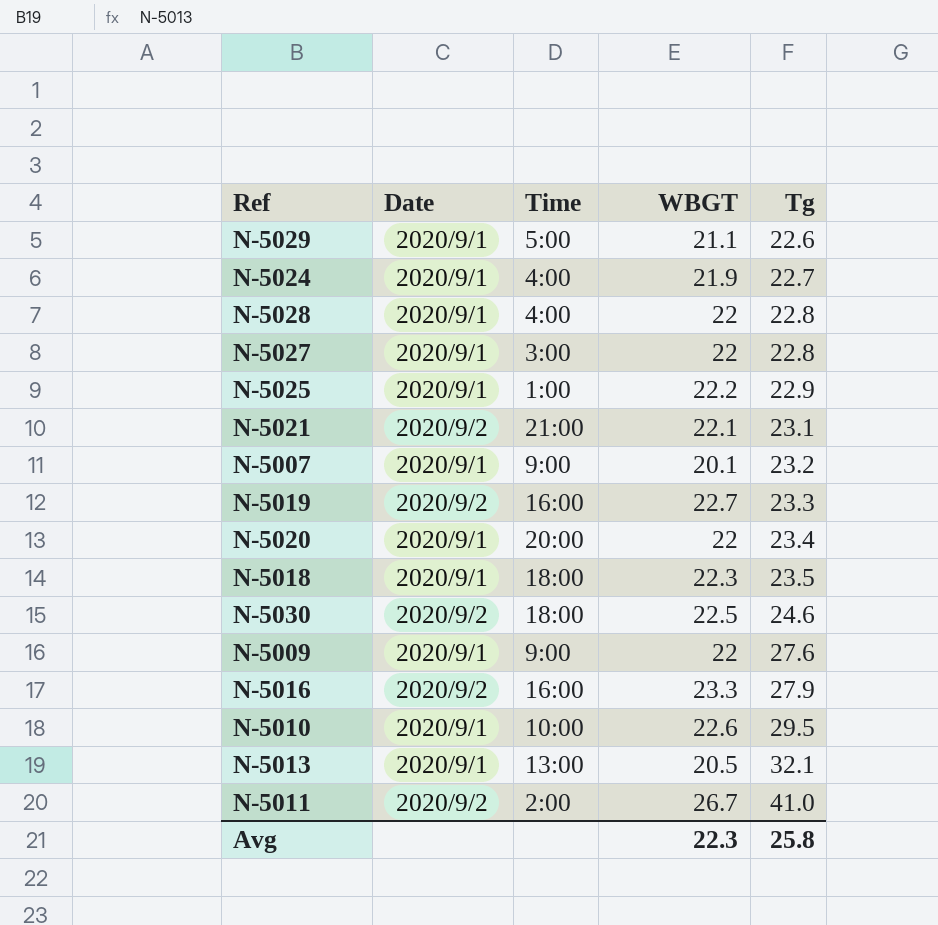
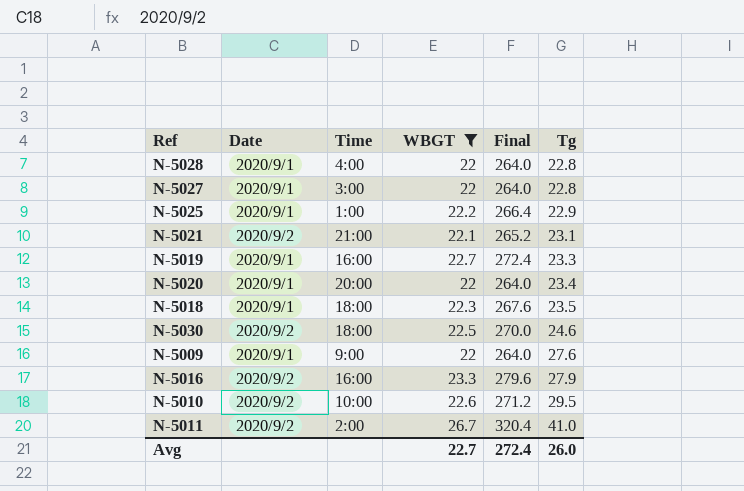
filter: none -> WBGT >= 22
column Final | formula: none -> [WBGT] * 12
N-5019 | Date: 2020/9/2 -> 2020/9/1
N-5010 | Date: 2020/9/1 -> 2020/9/2
Avg | WBGT: 22.3 -> 22.7
Avg | Tg: 25.8 -> 26.0

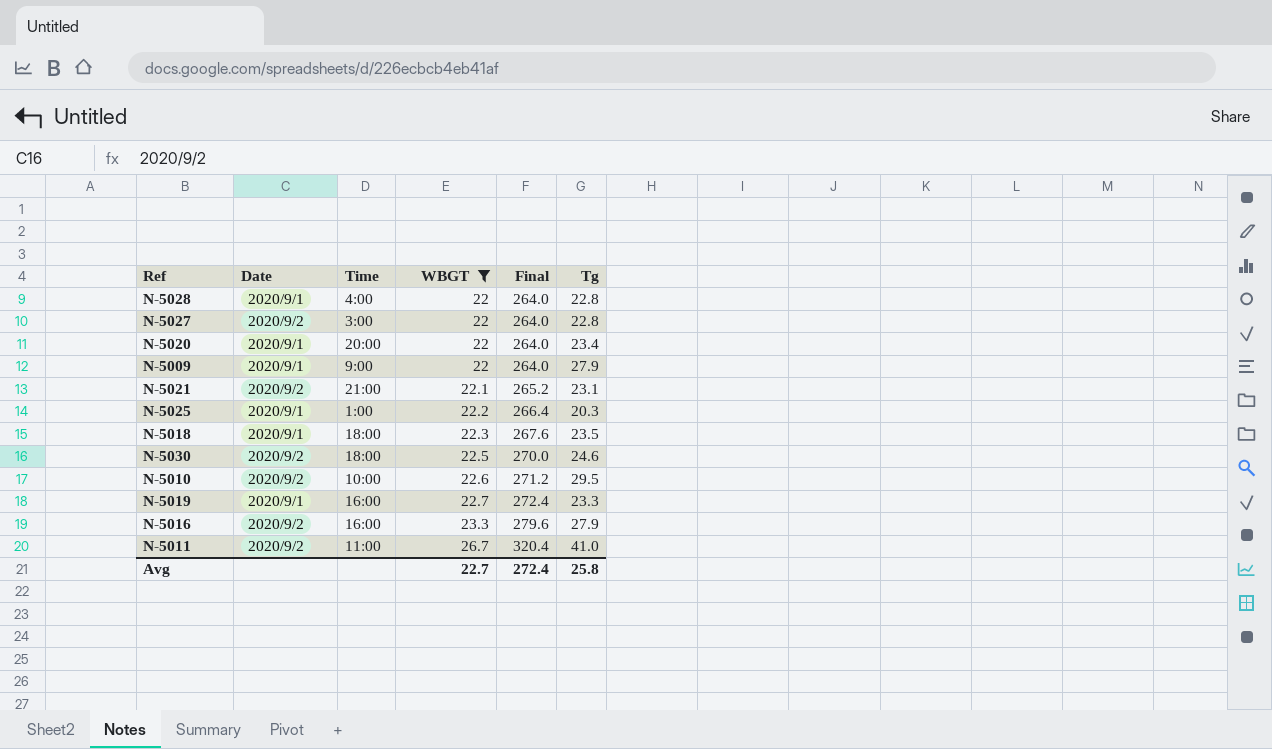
row order: Tg ascending -> WBGT ascending
N-5027 | Date: 2020/9/1 -> 2020/9/2
N-5009 | Tg: 27.6 -> 27.9
N-5025 | Tg: 22.9 -> 20.3
N-5011 | Time: 2:00 -> 11:00
Avg | Tg: 26.0 -> 25.8

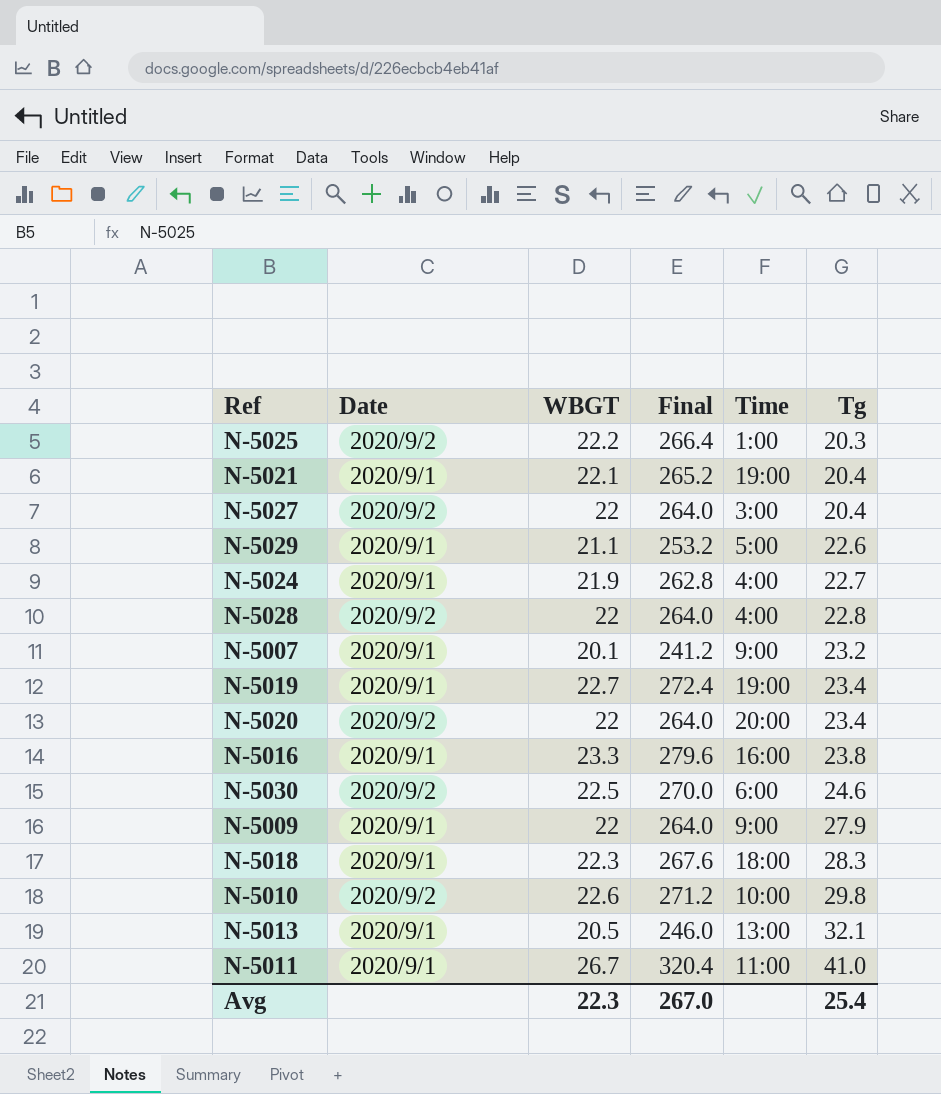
filter: WBGT >= 22 -> none
row order: WBGT ascending -> Tg ascending
column Time | position: 3 -> 5
N-5025 | Date: 2020/9/1 -> 2020/9/2
N-5021 | Date: 2020/9/2 -> 2020/9/1
N-5021 | Time: 21:00 -> 19:00
N-5021 | Tg: 23.1 -> 20.4
N-5027 | Tg: 22.8 -> 20.4
N-5028 | Date: 2020/9/1 -> 2020/9/2
N-5019 | Time: 16:00 -> 19:00
N-5019 | Tg: 23.3 -> 23.4
N-5020 | Date: 2020/9/1 -> 2020/9/2
N-5016 | Date: 2020/9/2 -> 2020/9/1
N-5016 | Tg: 27.9 -> 23.8
N-5030 | Time: 18:00 -> 6:00
N-5018 | Tg: 23.5 -> 28.3
N-5010 | Tg: 29.5 -> 29.8
N-5011 | Date: 2020/9/2 -> 2020/9/1
Avg | WBGT: 22.7 -> 22.3
Avg | Final: 272.4 -> 267.0
Avg | Tg: 25.8 -> 25.4

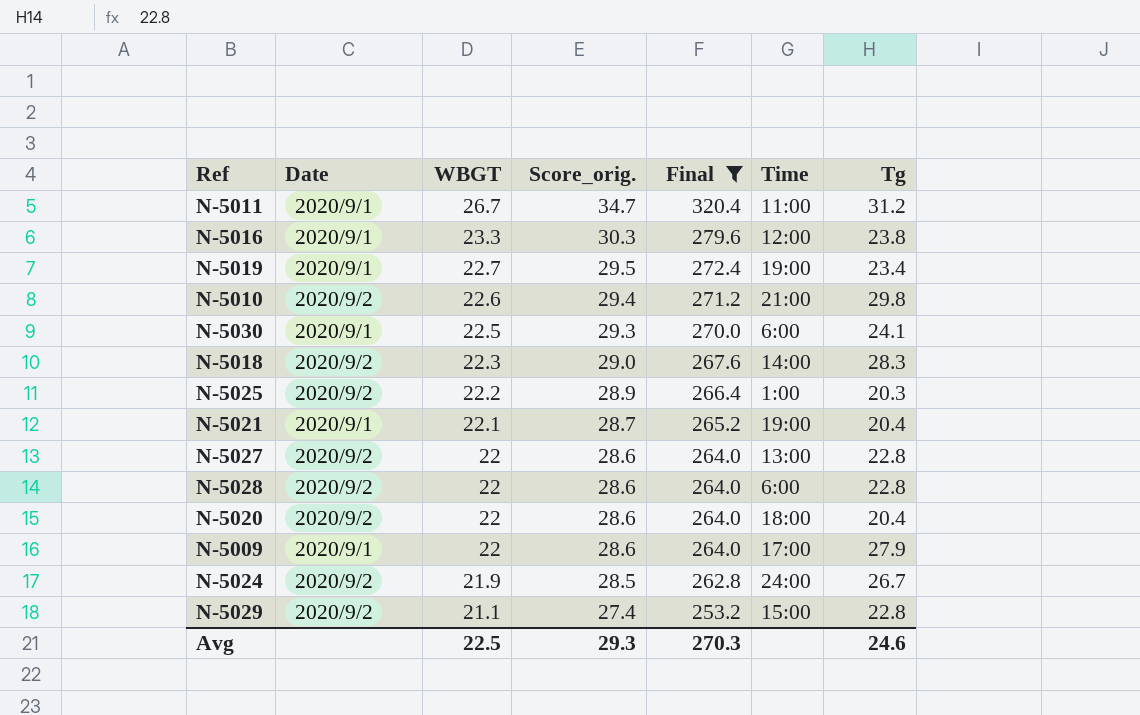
filter: none -> Final >= 253.2
row order: Tg ascending -> WBGT descending
column Score_orig. | formula: none -> [WBGT] * 1.3
N-5011 | Tg: 41.0 -> 31.2
N-5016 | Time: 16:00 -> 12:00
N-5010 | Time: 10:00 -> 21:00
N-5030 | Date: 2020/9/2 -> 2020/9/1
N-5030 | Tg: 24.6 -> 24.1
N-5018 | Date: 2020/9/1 -> 2020/9/2
N-5018 | Time: 18:00 -> 14:00
N-5027 | Time: 3:00 -> 13:00
N-5027 | Tg: 20.4 -> 22.8
N-5028 | Time: 4:00 -> 6:00
N-5020 | Time: 20:00 -> 18:00
N-5020 | Tg: 23.4 -> 20.4
N-5009 | Time: 9:00 -> 17:00
N-5024 | Date: 2020/9/1 -> 2020/9/2
N-5024 | Time: 4:00 -> 24:00
N-5024 | Tg: 22.7 -> 26.7
N-5029 | Date: 2020/9/1 -> 2020/9/2
N-5029 | Time: 5:00 -> 15:00
N-5029 | Tg: 22.6 -> 22.8
Avg | WBGT: 22.3 -> 22.5
Avg | Final: 267.0 -> 270.3
Avg | Tg: 25.4 -> 24.6

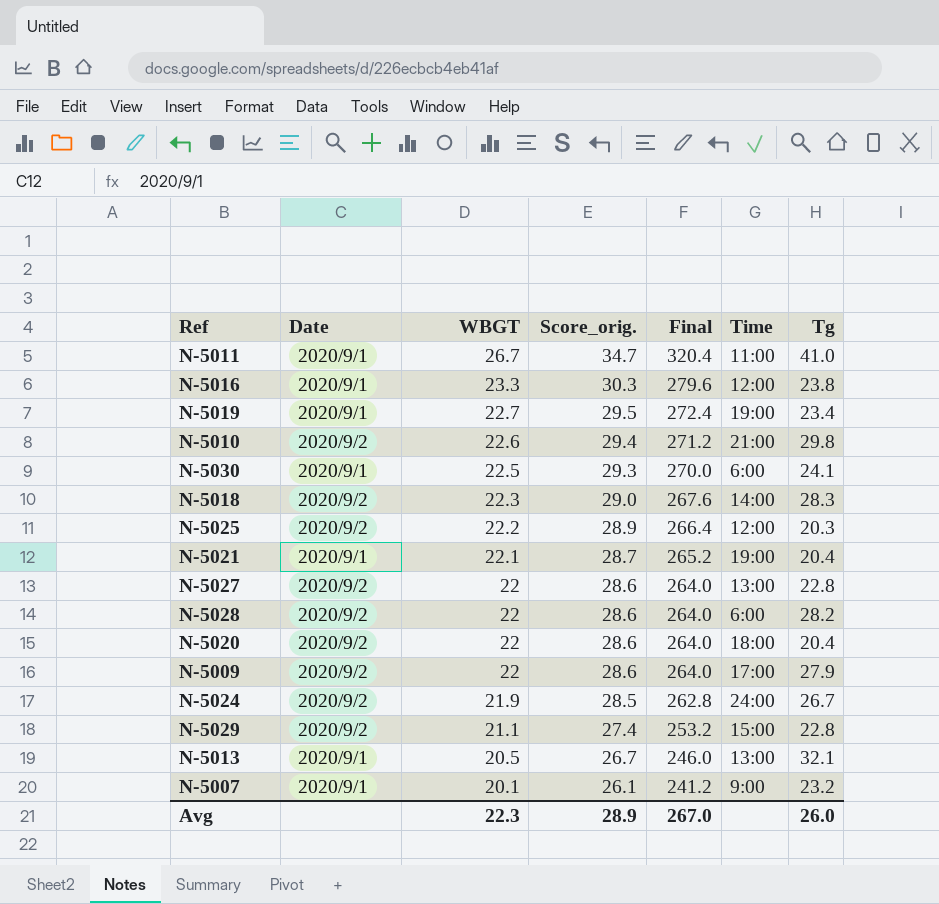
filter: Final >= 253.2 -> none
N-5011 | Tg: 31.2 -> 41.0
N-5025 | Time: 1:00 -> 12:00
N-5028 | Tg: 22.8 -> 28.2
N-5009 | Date: 2020/9/1 -> 2020/9/2
Avg | WBGT: 22.5 -> 22.3
Avg | Score_orig.: 29.3 -> 28.9
Avg | Final: 270.3 -> 267.0
Avg | Tg: 24.6 -> 26.0

